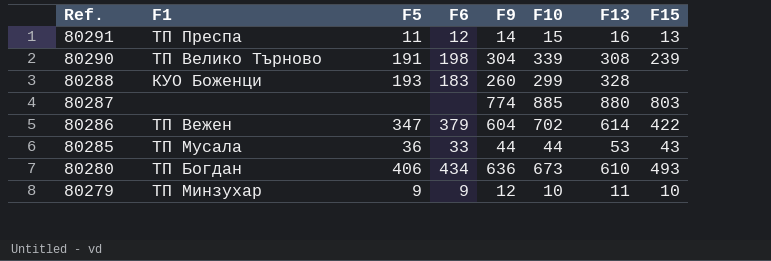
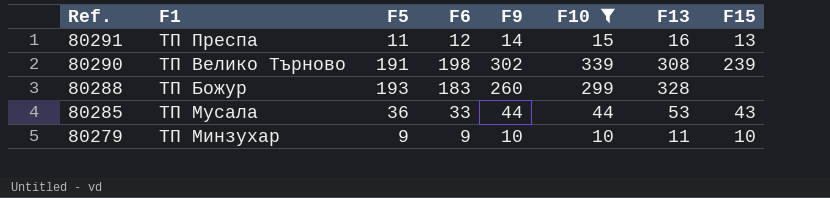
filter: none -> F10 <= 339
80290 | F9: 304 -> 302
80288 | F1: КУО Боженци -> ТП Божур
80279 | F9: 12 -> 10

